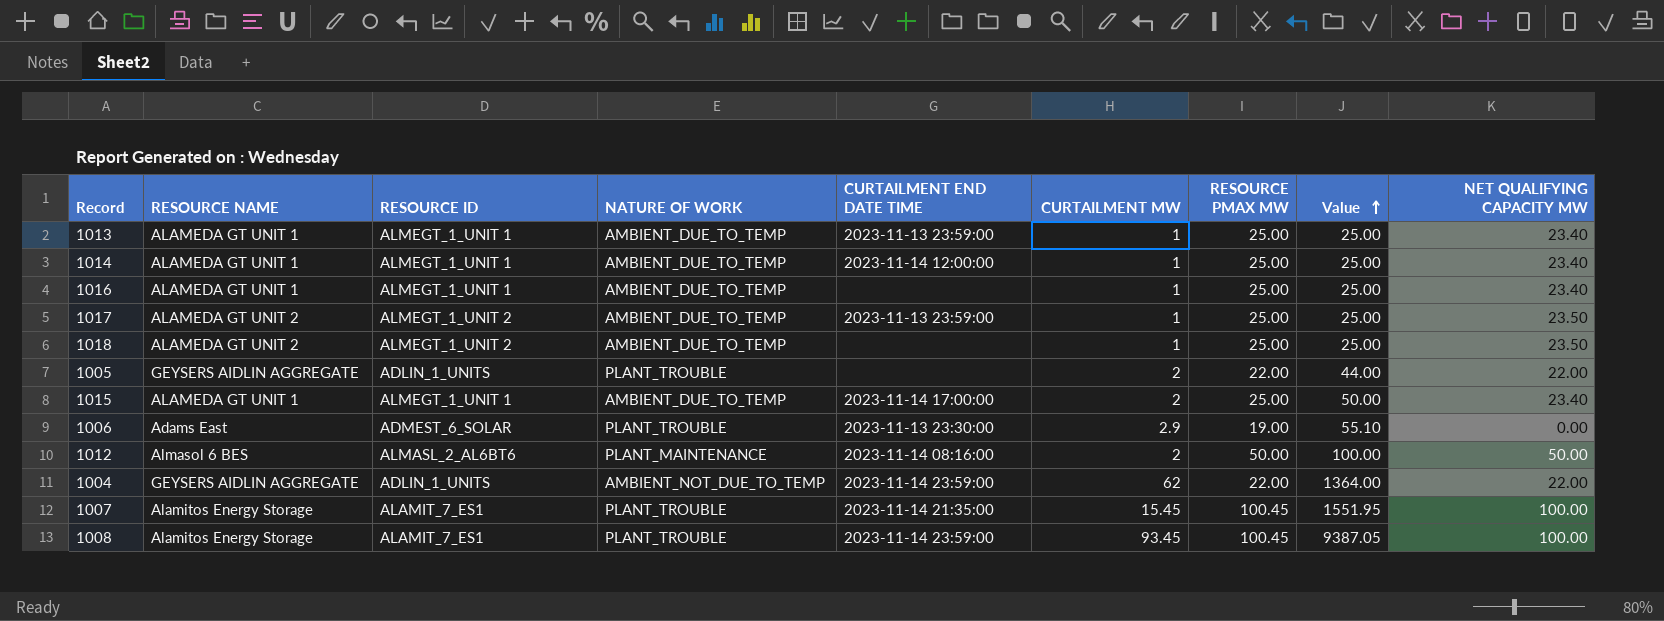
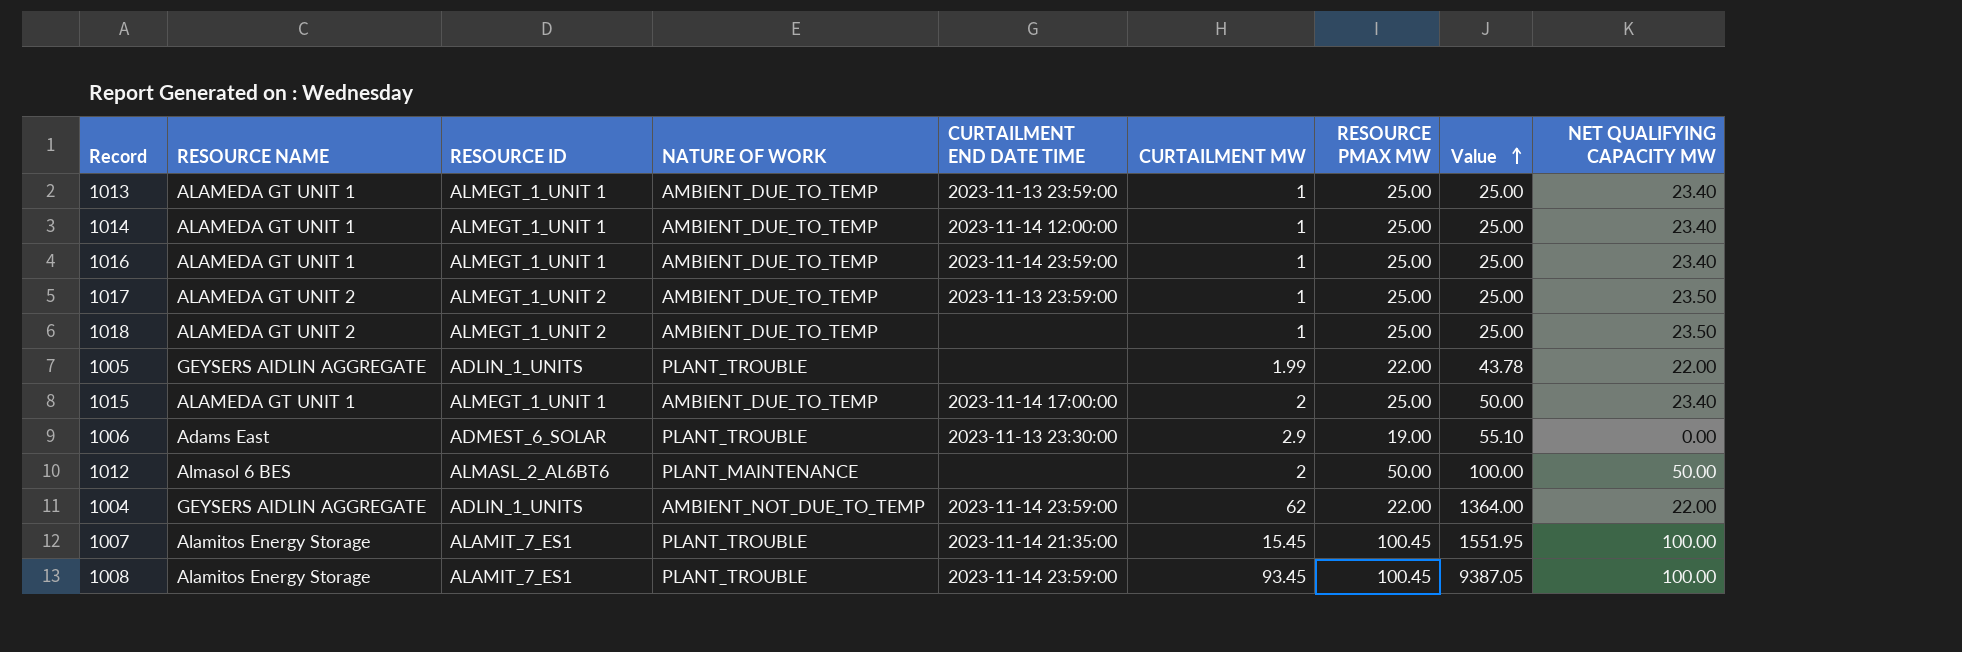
1016 | CURTAILMENT END DATE TIME: none -> 2023-11-14 23:59:00
1005 | CURTAILMENT MW: 2 -> 1.99
1005 | Value: 44.00 -> 43.78
1012 | CURTAILMENT END DATE TIME: 2023-11-14 08:16:00 -> none

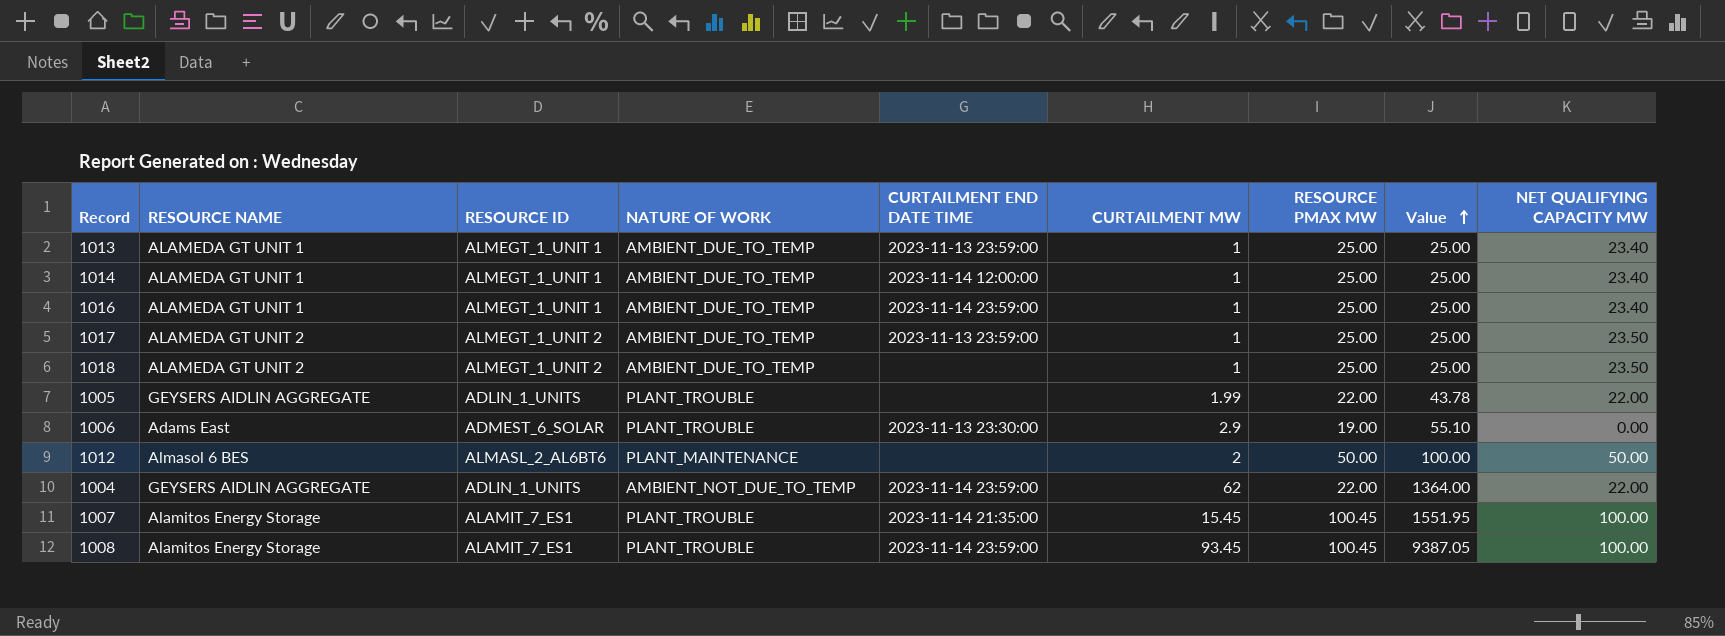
row 1015: ALAMEDA GT UNIT 1 | ALMEGT_1_UNIT 1 | AMBIENT_DUE_TO_TEMP | 2023-11-14 17:00:00 | 2 | 25.00 | 50.00 | 23.40 -> none

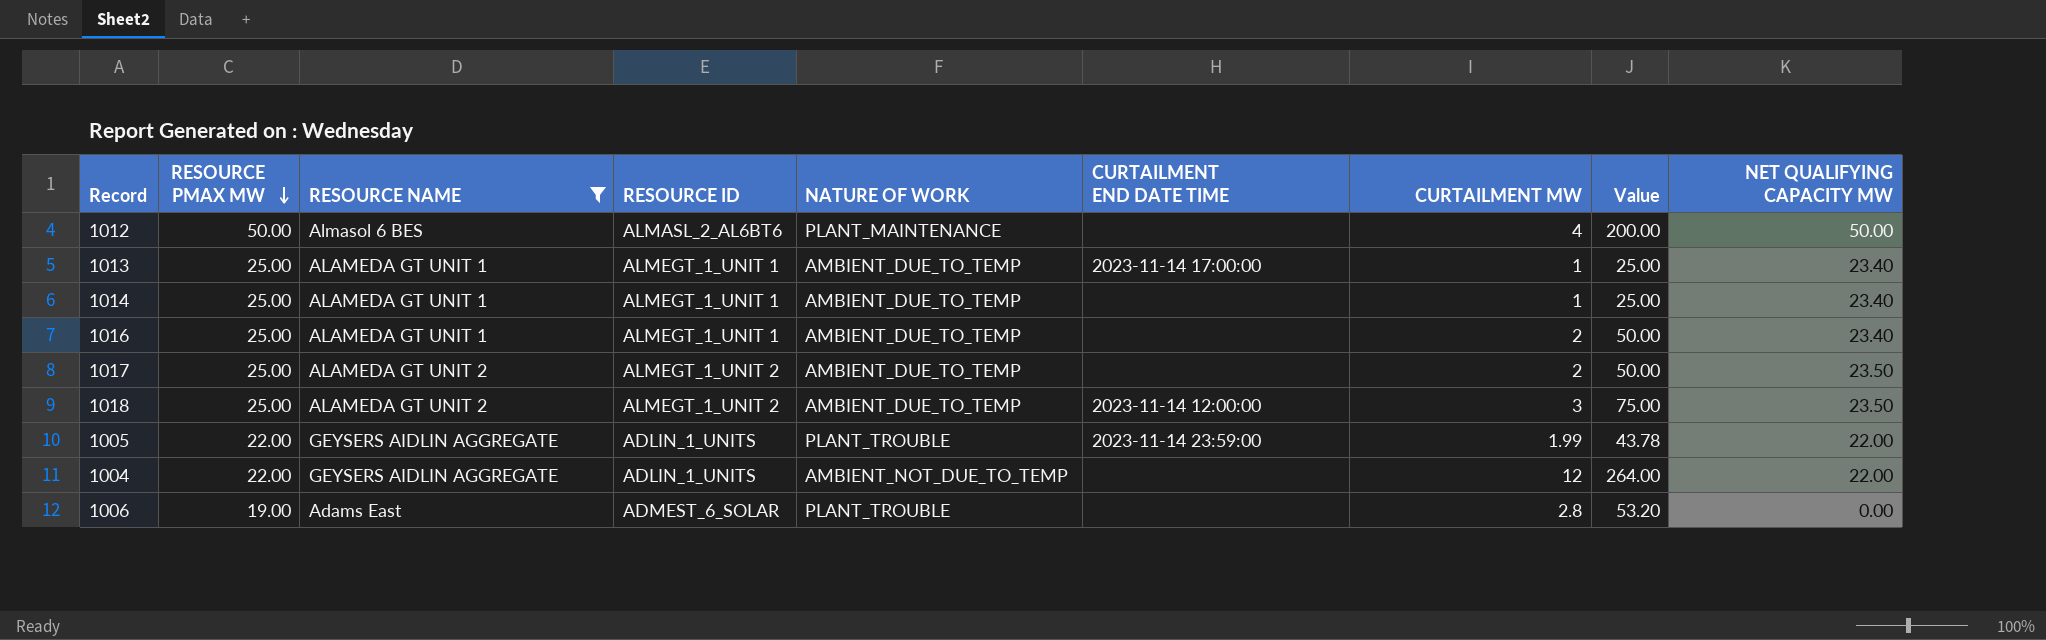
filter: none -> RESOURCE NAME != Alamitos Energy Storage
row order: Value ascending -> RESOURCE PMAX MW descending
column RESOURCE PMAX MW | position: 7 -> 2
1012 | CURTAILMENT MW: 2 -> 4
1012 | Value: 100.00 -> 200.00
1013 | CURTAILMENT END DATE TIME: 2023-11-13 23:59:00 -> 2023-11-14 17:00:00
1014 | CURTAILMENT END DATE TIME: 2023-11-14 12:00:00 -> none
1016 | CURTAILMENT END DATE TIME: 2023-11-14 23:59:00 -> none
1016 | CURTAILMENT MW: 1 -> 2
1016 | Value: 25.00 -> 50.00
1017 | CURTAILMENT END DATE TIME: 2023-11-13 23:59:00 -> none
1017 | CURTAILMENT MW: 1 -> 2
1017 | Value: 25.00 -> 50.00
1018 | CURTAILMENT END DATE TIME: none -> 2023-11-14 12:00:00
1018 | CURTAILMENT MW: 1 -> 3
1018 | Value: 25.00 -> 75.00
1005 | CURTAILMENT END DATE TIME: none -> 2023-11-14 23:59:00
1004 | CURTAILMENT END DATE TIME: 2023-11-14 23:59:00 -> none
1004 | CURTAILMENT MW: 62 -> 12
1004 | Value: 1364.00 -> 264.00
1006 | CURTAILMENT END DATE TIME: 2023-11-13 23:30:00 -> none
1006 | CURTAILMENT MW: 2.9 -> 2.8
1006 | Value: 55.10 -> 53.20

